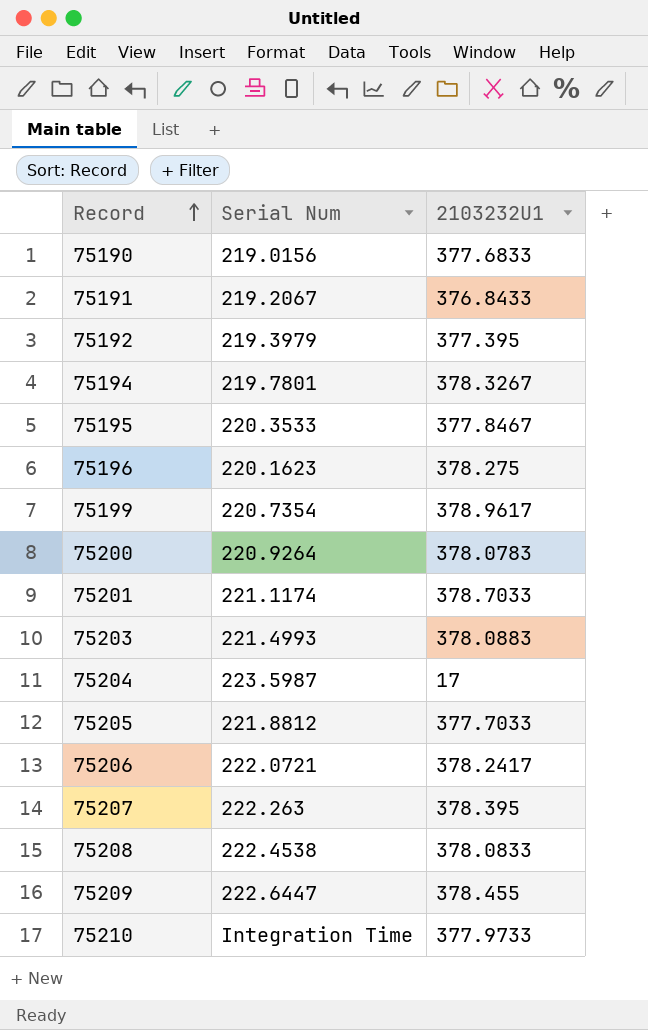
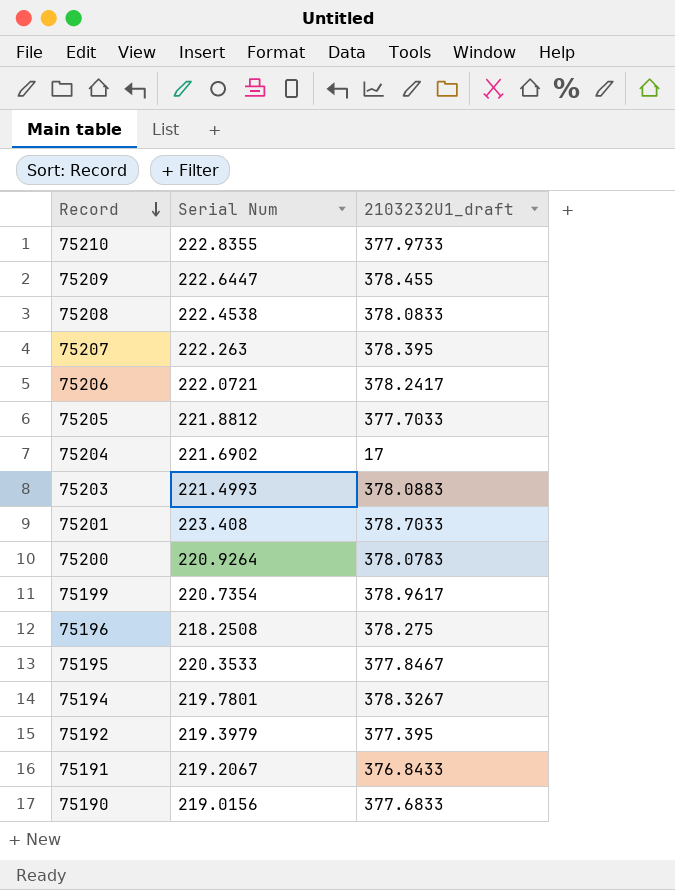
row order: Record ascending -> Record descending
column name: 2103232U1 -> 2103232U1_draft
75210 | Serial Num: Integration Time -> 222.8355
75204 | Serial Num: 223.5987 -> 221.6902
75201 | Serial Num: 221.1174 -> 223.408
75196 | Serial Num: 220.1623 -> 218.2508

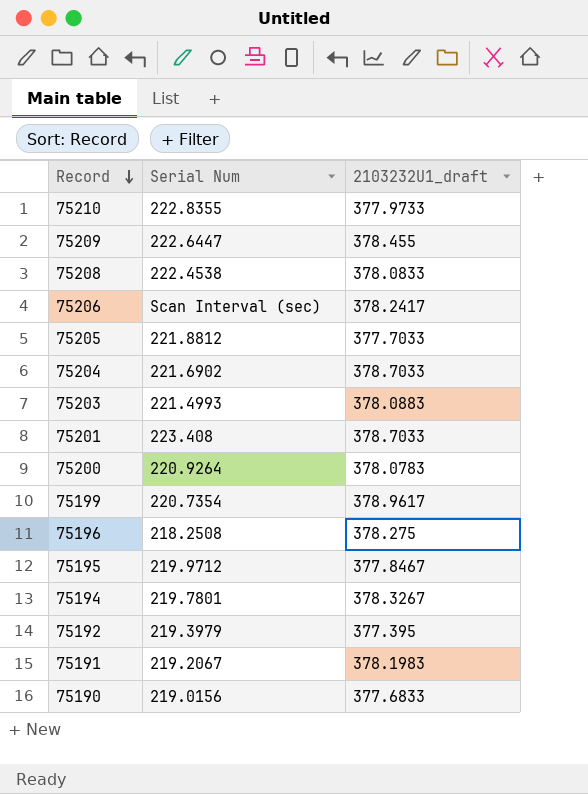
row 75207: 222.263 | 378.395 -> none
75206 | Serial Num: 222.0721 -> Scan Interval (sec)
75204 | 2103232U1_draft: 17 -> 378.7033
75195 | Serial Num: 220.3533 -> 219.9712
75191 | 2103232U1_draft: 376.8433 -> 378.1983

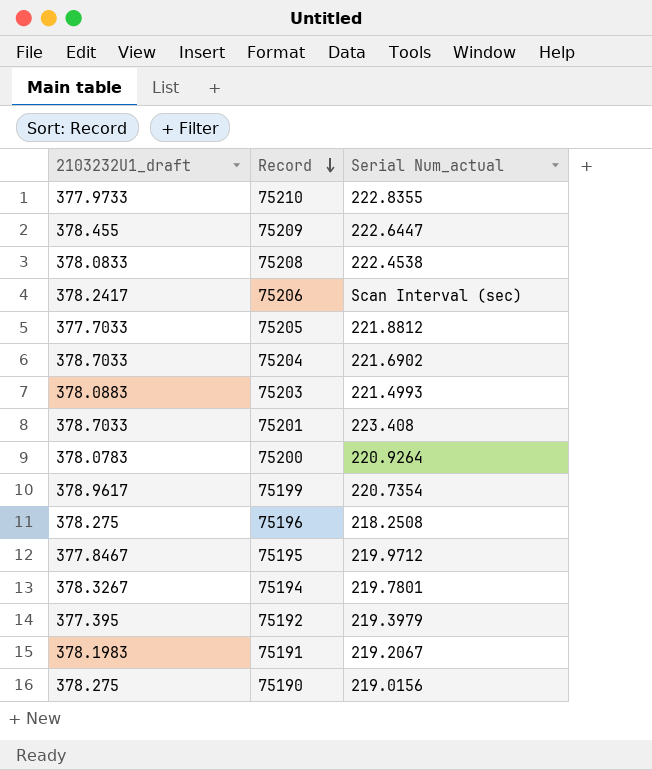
column 2103232U1_draft | position: 3 -> 1
column name: Serial Num -> Serial Num_actual
75190 | 2103232U1_draft: 377.6833 -> 378.275

